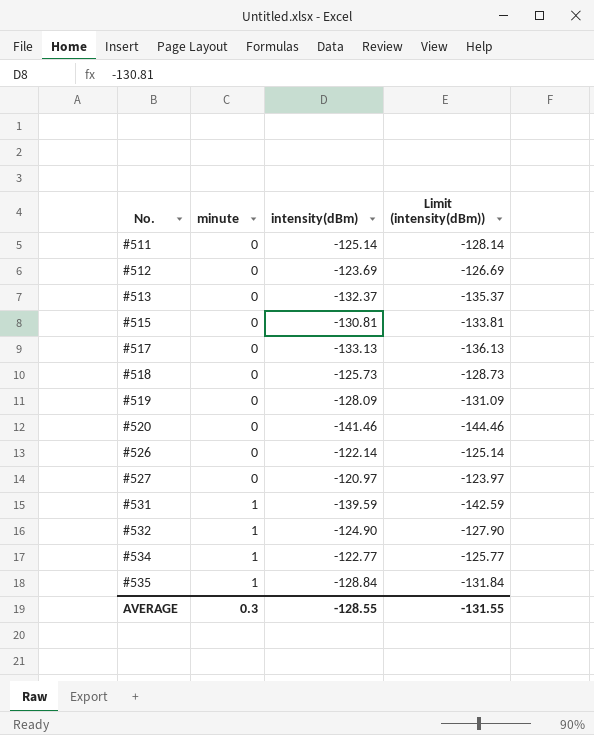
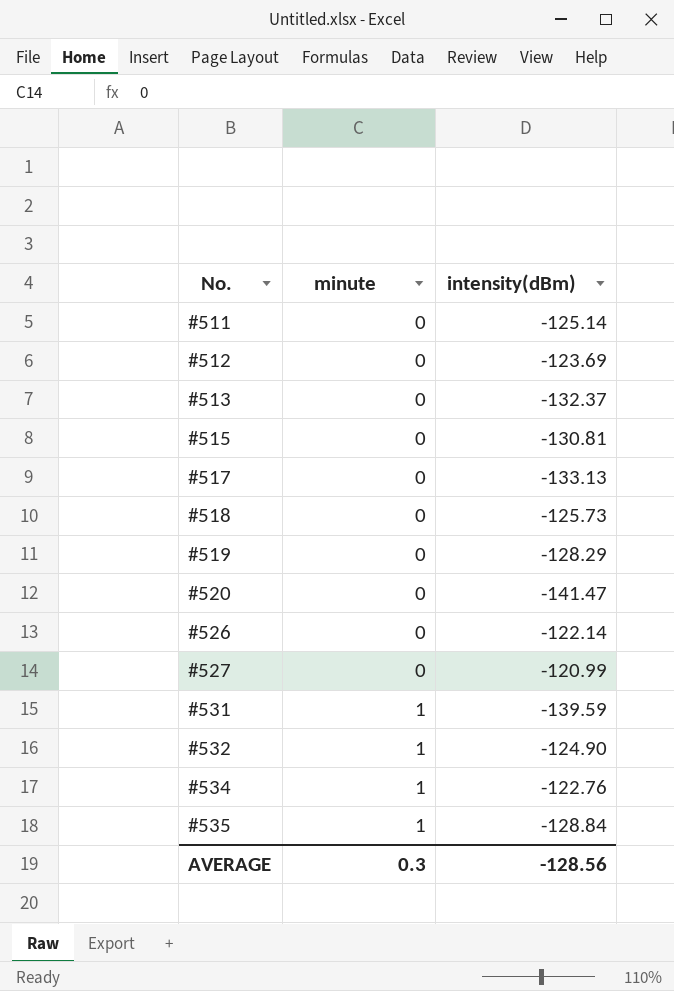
column Limit (intensity(dBm)) | formula: [intensity(dBm)] - 3 -> none
#519 | intensity(dBm): -128.09 -> -128.29
#520 | intensity(dBm): -141.46 -> -141.47
#527 | intensity(dBm): -120.97 -> -120.99
#534 | intensity(dBm): -122.77 -> -122.76
AVERAGE | intensity(dBm): -128.55 -> -128.56

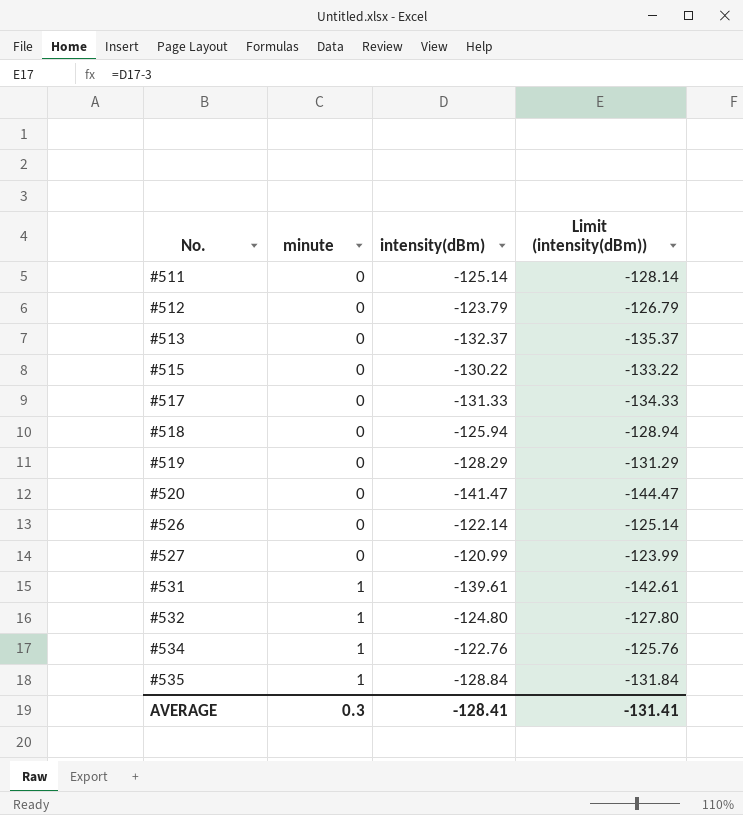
column Limit (intensity(dBm)) | formula: none -> [intensity(dBm)] - 3
#512 | intensity(dBm): -123.69 -> -123.79
#515 | intensity(dBm): -130.81 -> -130.22
#517 | intensity(dBm): -133.13 -> -131.33
#518 | intensity(dBm): -125.73 -> -125.94
#531 | intensity(dBm): -139.59 -> -139.61
#532 | intensity(dBm): -124.90 -> -124.80
AVERAGE | intensity(dBm): -128.56 -> -128.41

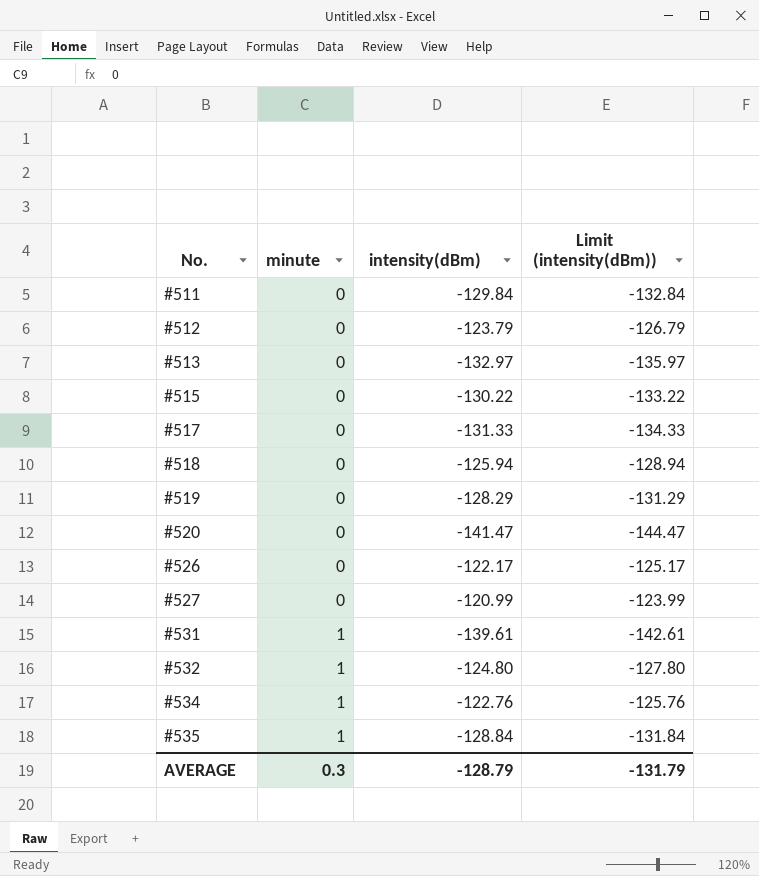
#511 | intensity(dBm): -125.14 -> -129.84
#511 | Limit (intensity(dBm)): -128.14 -> -132.84
#513 | intensity(dBm): -132.37 -> -132.97
#513 | Limit (intensity(dBm)): -135.37 -> -135.97
#526 | intensity(dBm): -122.14 -> -122.17
#526 | Limit (intensity(dBm)): -125.14 -> -125.17
AVERAGE | intensity(dBm): -128.41 -> -128.79
AVERAGE | Limit (intensity(dBm)): -131.41 -> -131.79

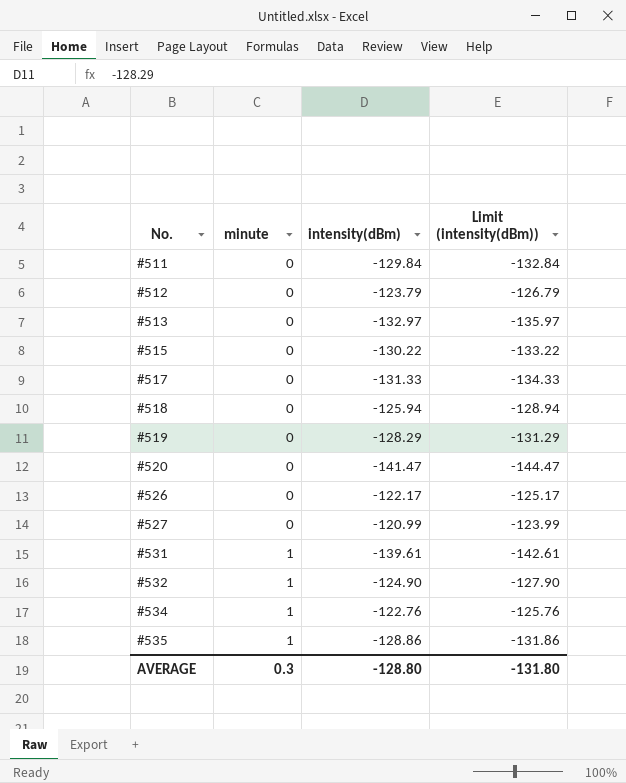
#532 | intensity(dBm): -124.80 -> -124.90
#532 | Limit (intensity(dBm)): -127.80 -> -127.90
#535 | intensity(dBm): -128.84 -> -128.86
#535 | Limit (intensity(dBm)): -131.84 -> -131.86
AVERAGE | intensity(dBm): -128.79 -> -128.80
AVERAGE | Limit (intensity(dBm)): -131.79 -> -131.80

